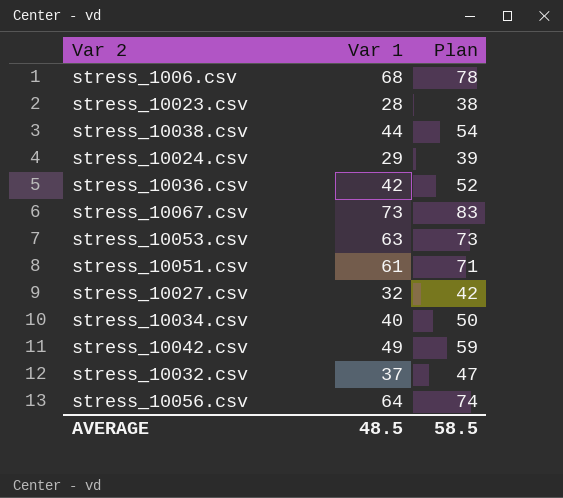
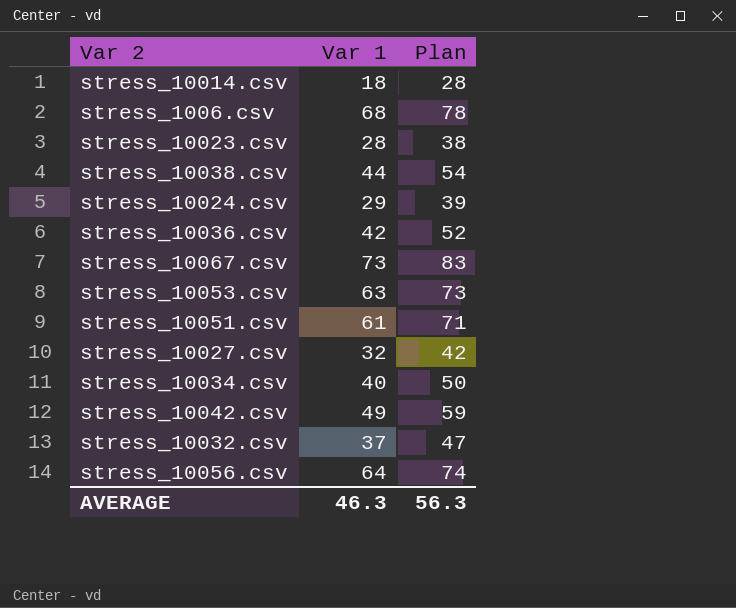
row stress_10014.csv: none -> 18 | 28
AVERAGE | Var 1: 48.5 -> 46.3
AVERAGE | Plan: 58.5 -> 56.3

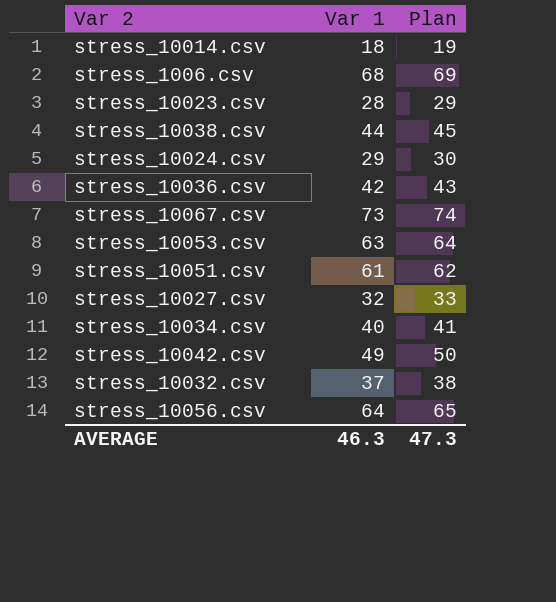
column Plan | formula: [Var 1] + 10 -> [Var 1] + 1
AVERAGE | Plan: 56.3 -> 47.3

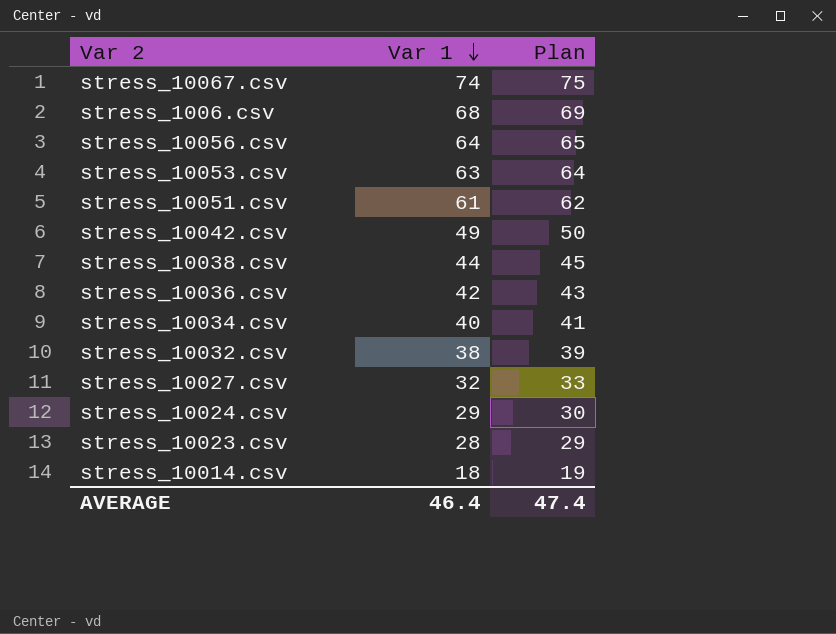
row order: none -> Var 1 descending
stress_10067.csv | Var 1: 73 -> 74
stress_10067.csv | Plan: 74 -> 75
stress_10032.csv | Var 1: 37 -> 38
stress_10032.csv | Plan: 38 -> 39
AVERAGE | Var 1: 46.3 -> 46.4
AVERAGE | Plan: 47.3 -> 47.4

